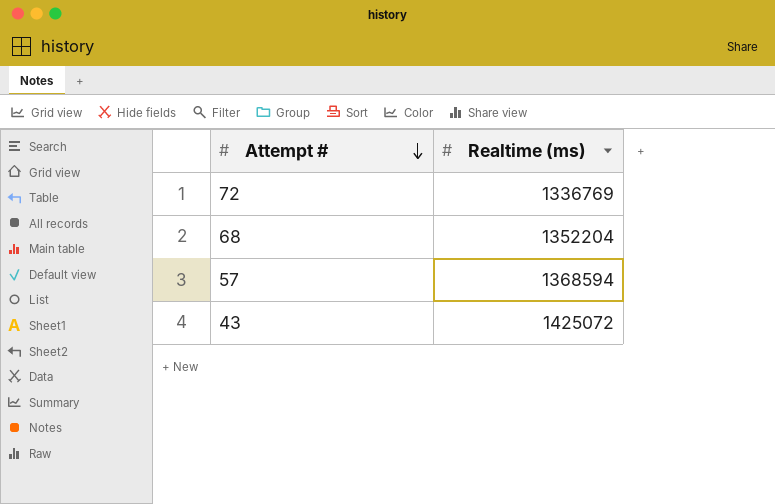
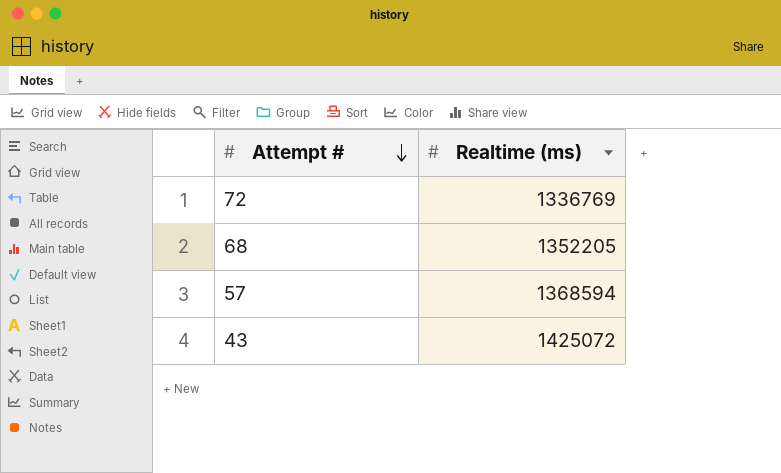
68 | Realtime (ms): 1352204 -> 1352205

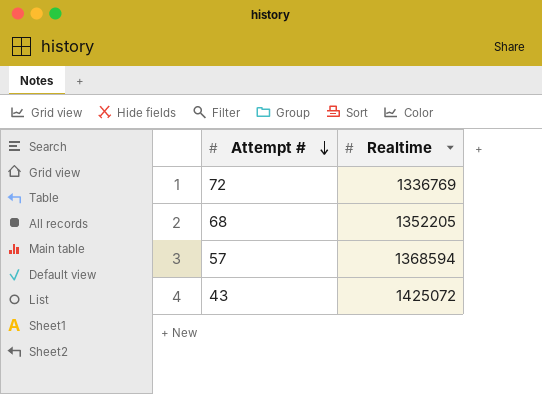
column name: Realtime (ms) -> Realtime

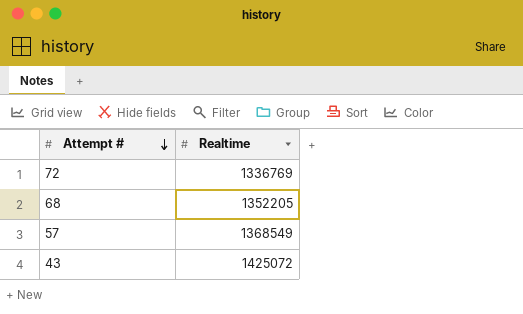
57 | Realtime: 1368594 -> 1368549

